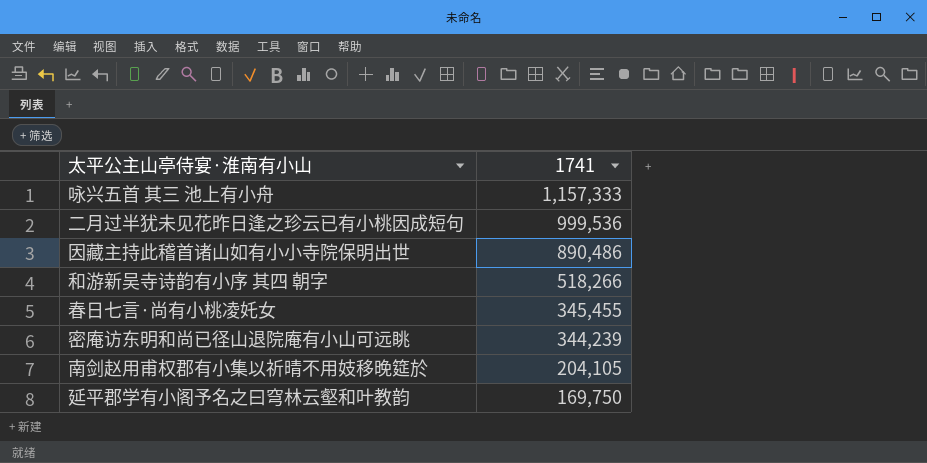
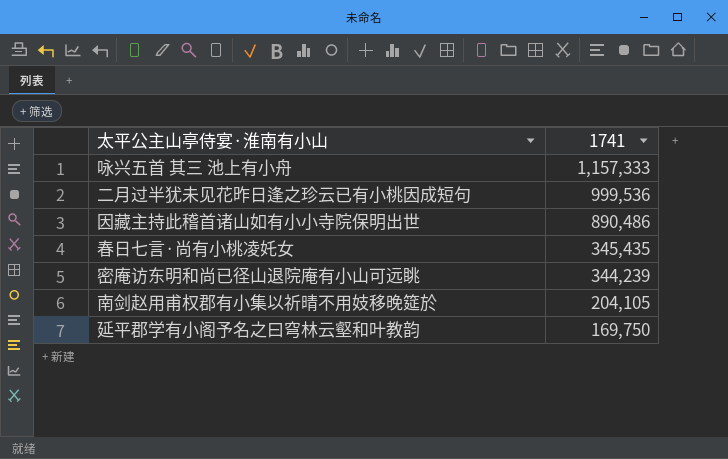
row 和游新吴寺诗韵有小序 其四 朝字: 518,266 -> none
春日七言·尚有小桃凌奼女 | 1741: 345,455 -> 345,435

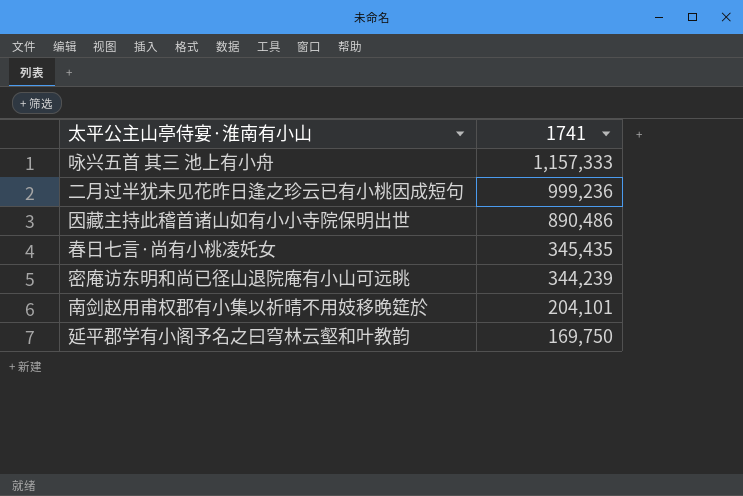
二月过半犹未见花昨日逢之珍云已有小桃因成短句 | 1741: 999,536 -> 999,236
南剑赵用甫权郡有小集以祈晴不用妓移晚筵於 | 1741: 204,105 -> 204,101

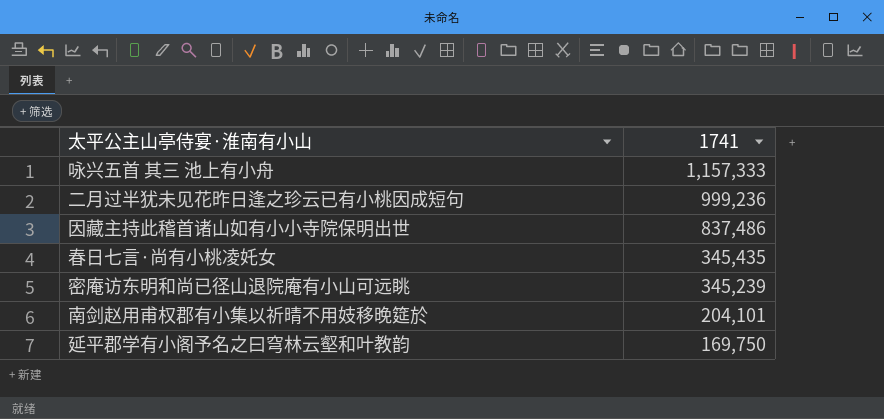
因藏主持此稽首诸山如有小小寺院保明出世 | 1741: 890,486 -> 837,486
密庵访东明和尚已径山退院庵有小山可远眺 | 1741: 344,239 -> 345,239

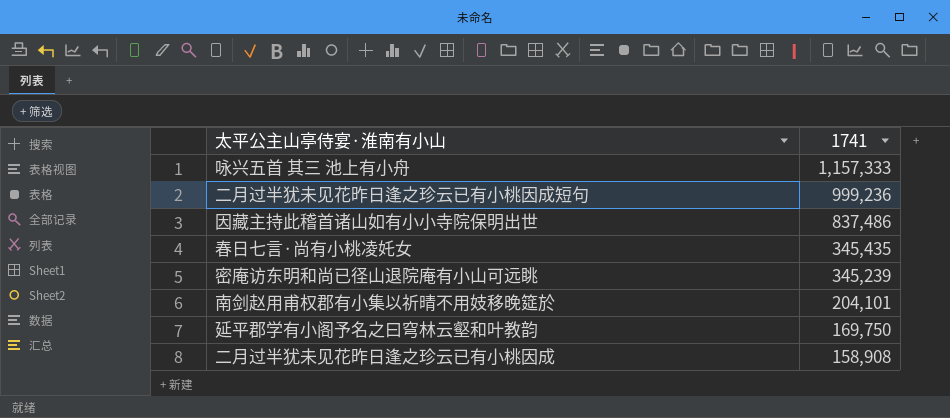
row 二月过半犹未见花昨日逢之珍云已有小桃因成: none -> 158,908

